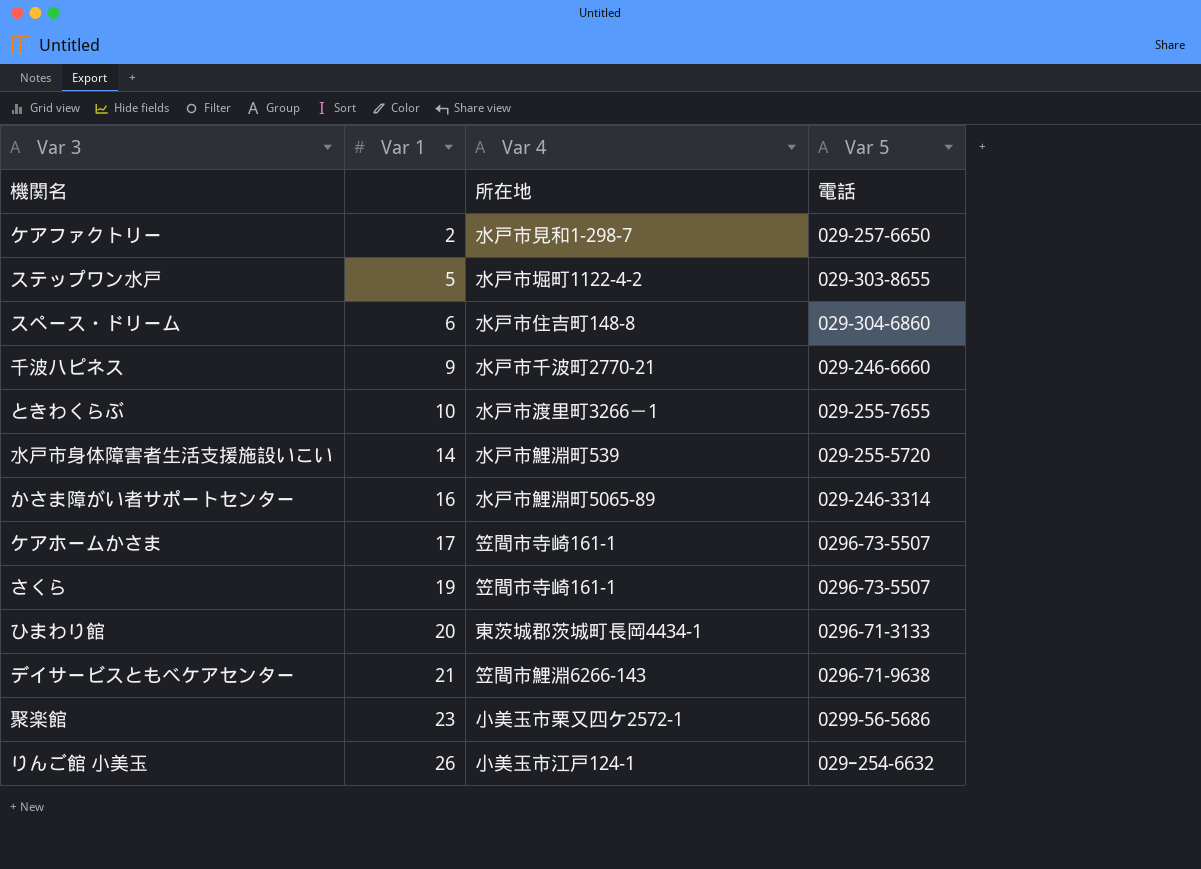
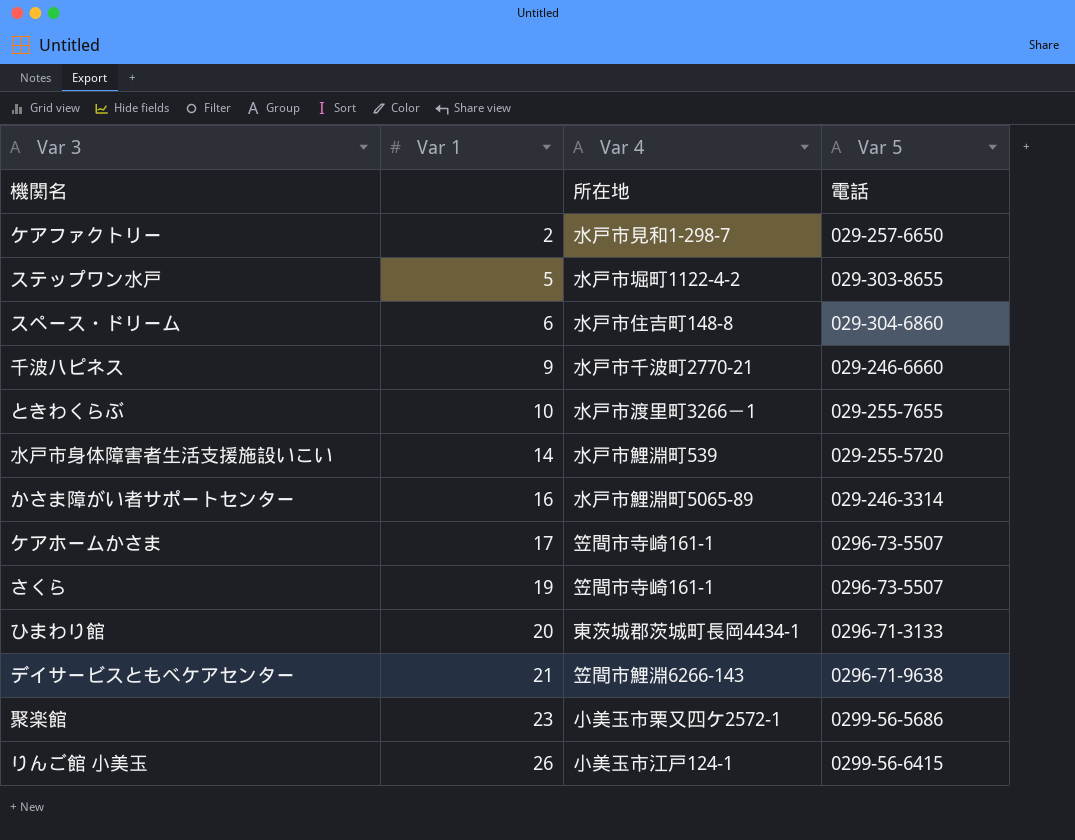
りんご館 小美玉 | Var 5: 029ｰ254-6632 -> 0299-56-6415

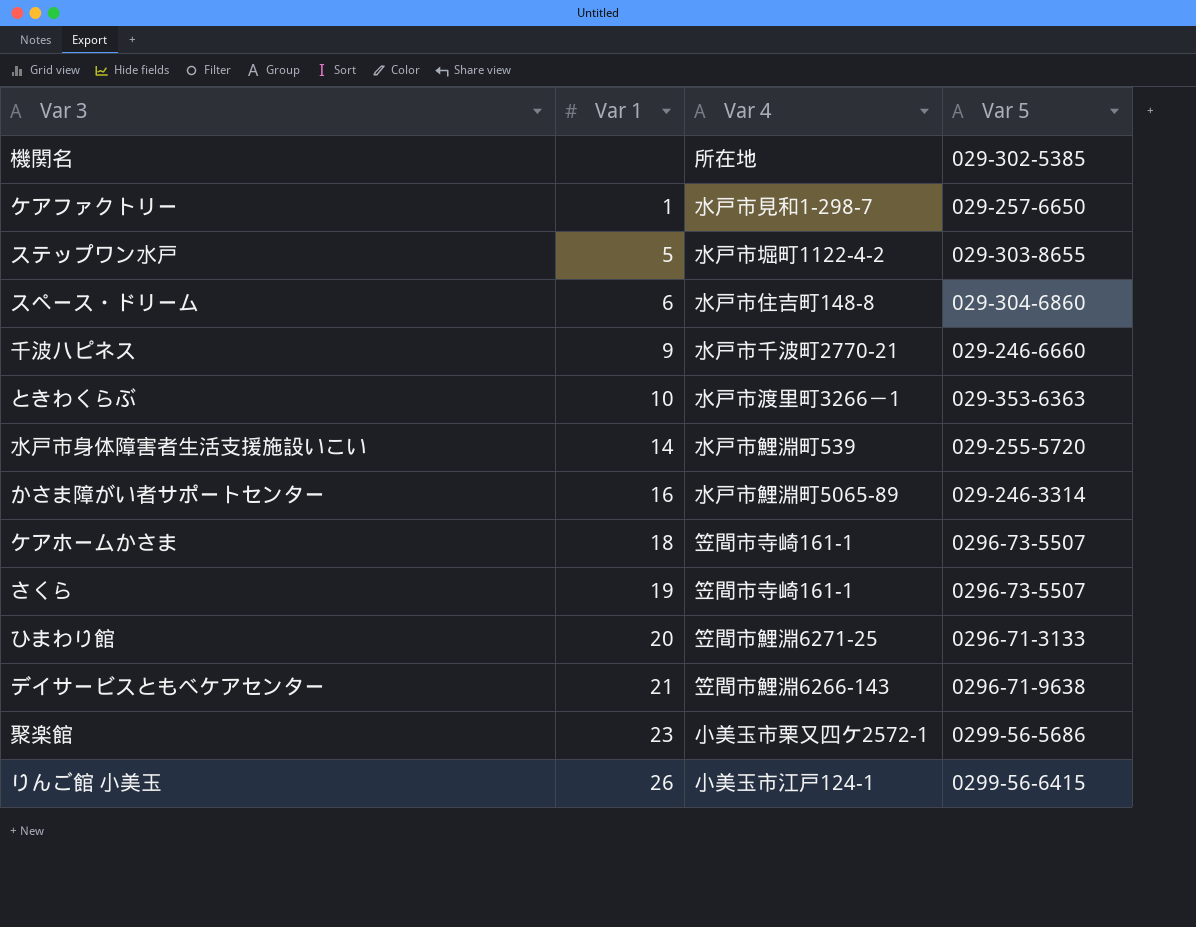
機関名 | Var 5: 電話 -> 029-302-5385
ケアファクトリー | Var 1: 2 -> 1
ときわくらぶ | Var 5: 029-255-7655 -> 029-353-6363
ケアホームかさま | Var 1: 17 -> 18
ひまわり館 | Var 4: 東茨城郡茨城町長岡4434-1 -> 笠間市鯉淵6271-25

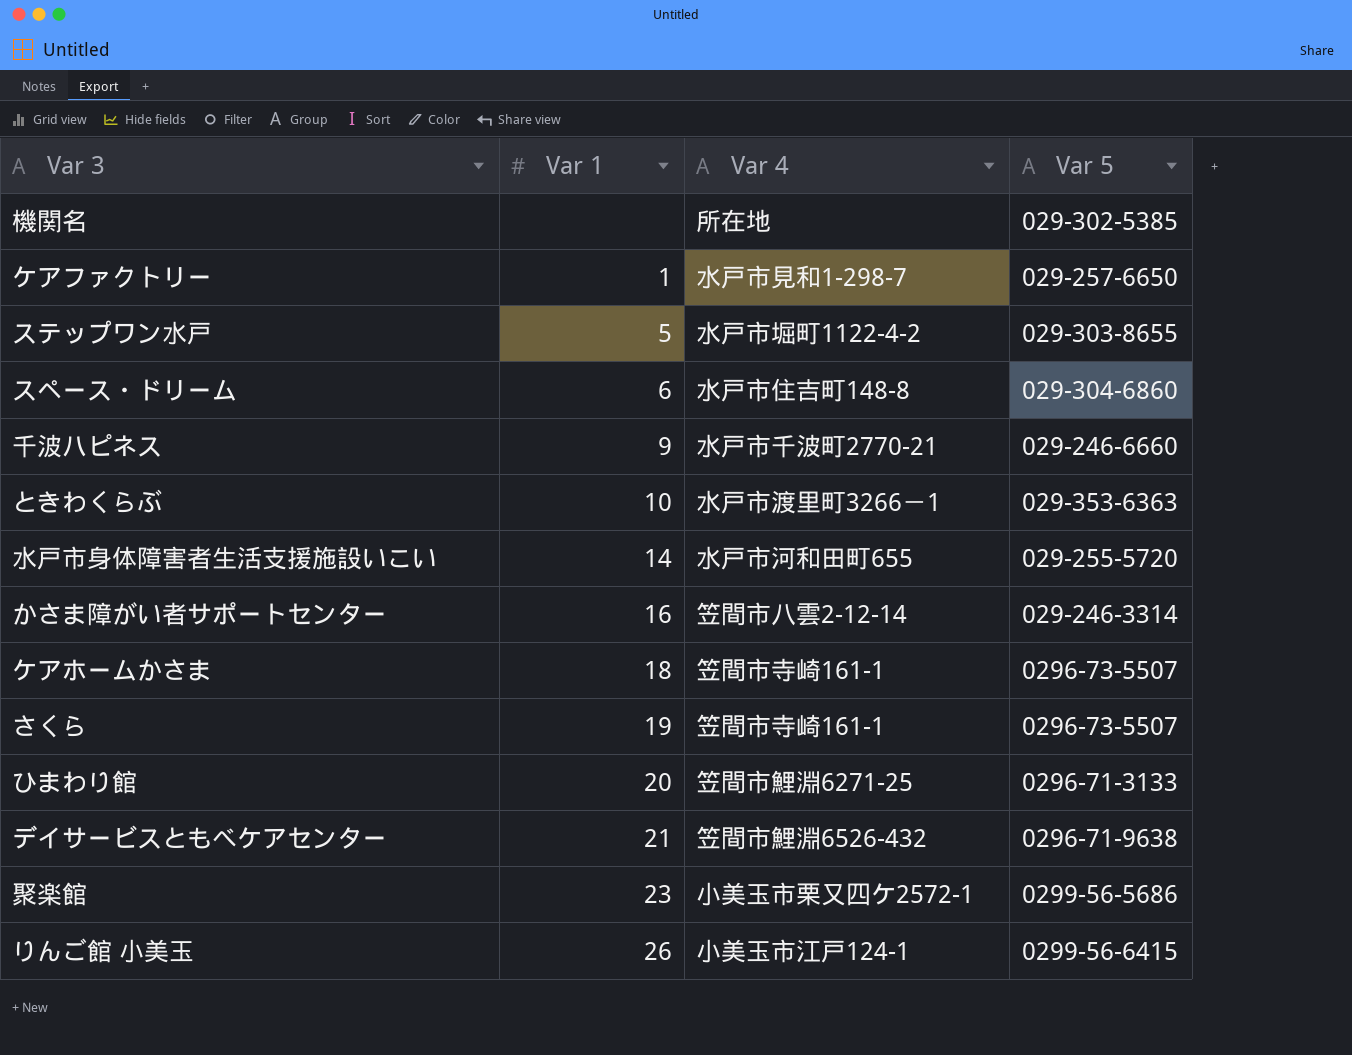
水戸市身体障害者生活支援施設いこい | Var 4: 水戸市鯉淵町539 -> 水戸市河和田町655
かさま障がい者サポートセンター | Var 4: 水戸市鯉淵町5065-89 -> 笠間市八雲2-12-14
デイサービスともべケアセンター | Var 4: 笠間市鯉淵6266-143 -> 笠間市鯉淵6526-432

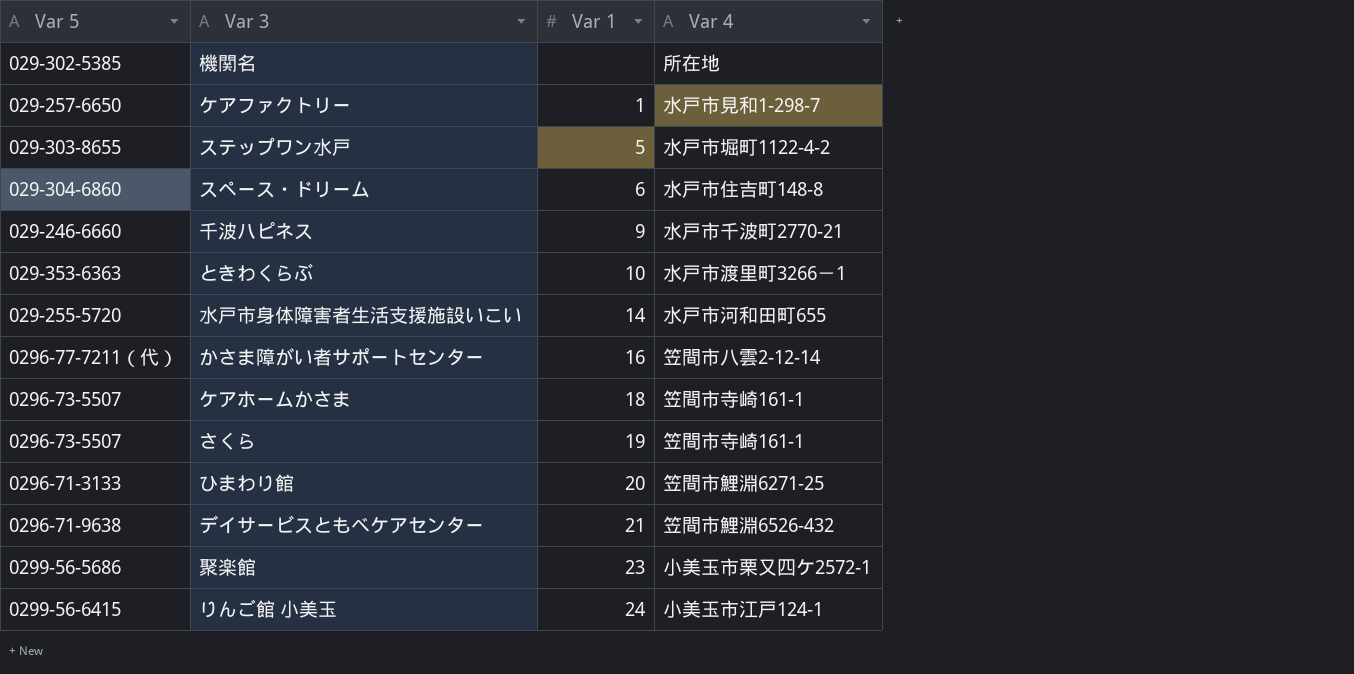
column Var 5 | position: 4 -> 1
かさま障がい者サポートセンター | Var 5: 029-246-3314 -> 0296-77-7211（代）
りんご館 小美玉 | Var 1: 26 -> 24

